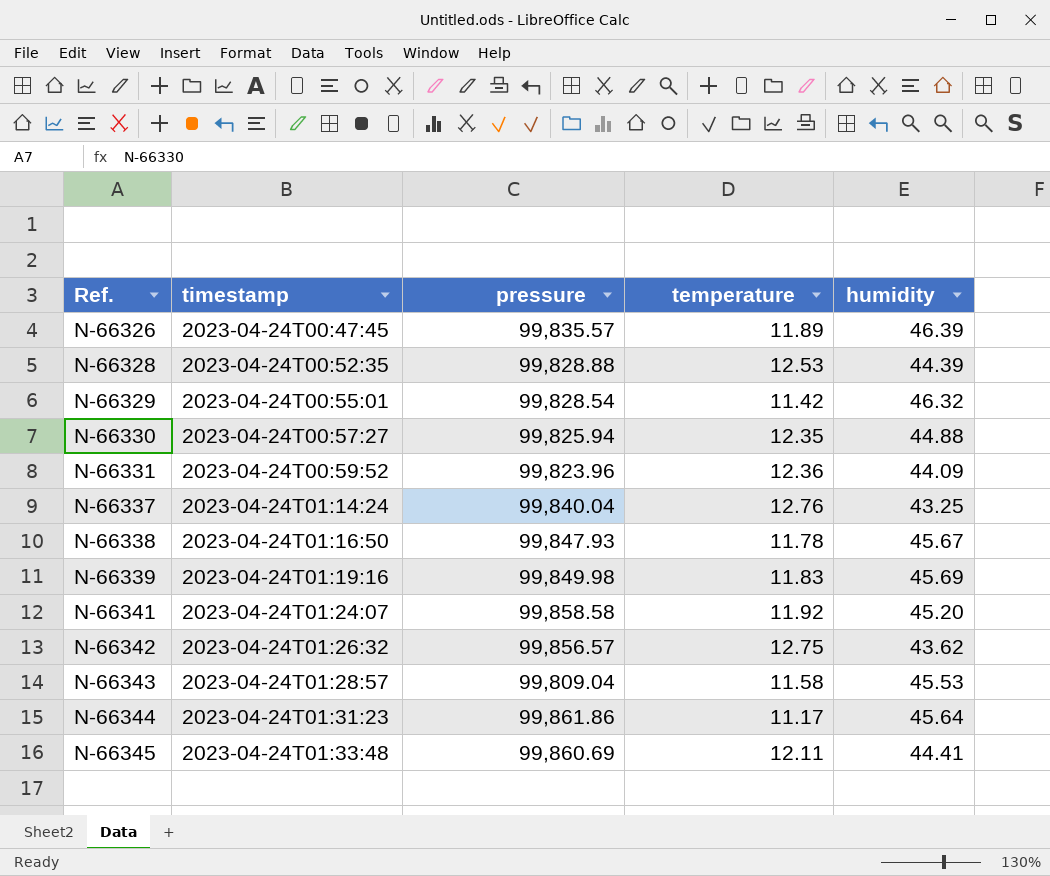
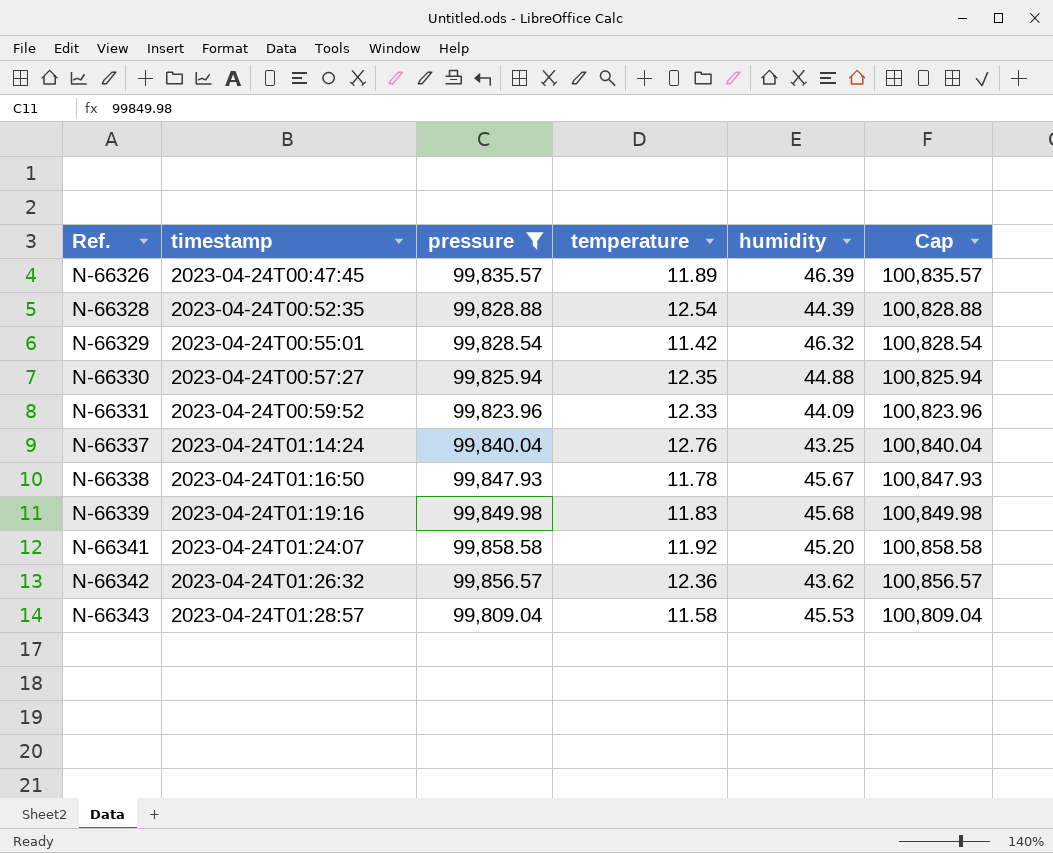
filter: none -> pressure <= 99,858.58
column Cap | formula: none -> [pressure] + 1000
N-66328 | temperature: 12.53 -> 12.54
N-66331 | temperature: 12.36 -> 12.33
N-66339 | humidity: 45.69 -> 45.68
N-66342 | temperature: 12.75 -> 12.36

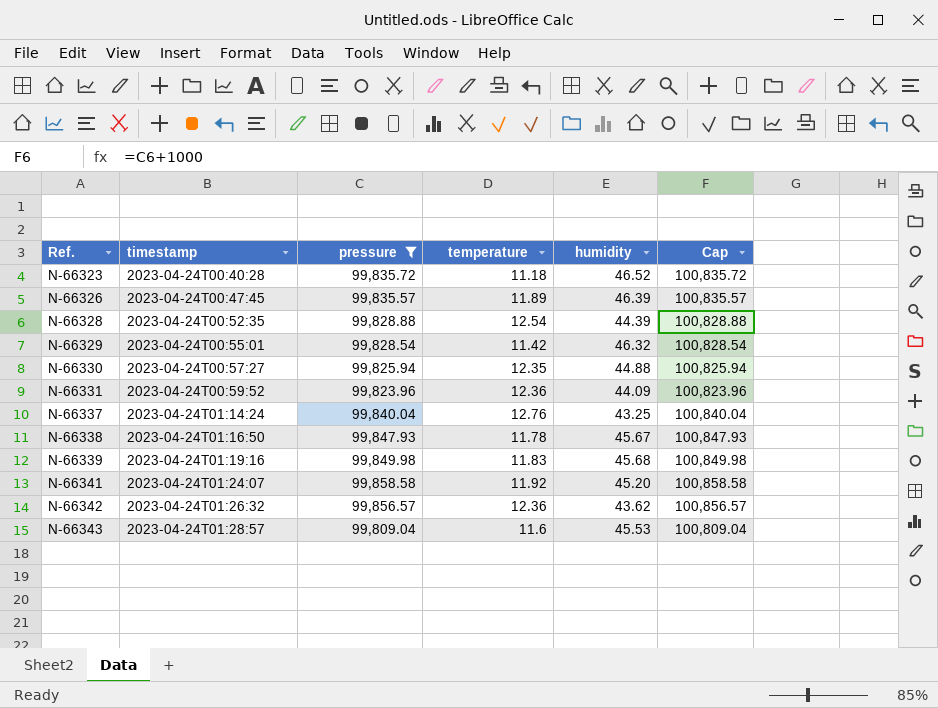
row N-66323: none -> 2023-04-24T00:40:28 | 99,835.72 | 11.18 | 46.52 | 100,835.72
N-66331 | temperature: 12.33 -> 12.36
N-66343 | temperature: 11.58 -> 11.6

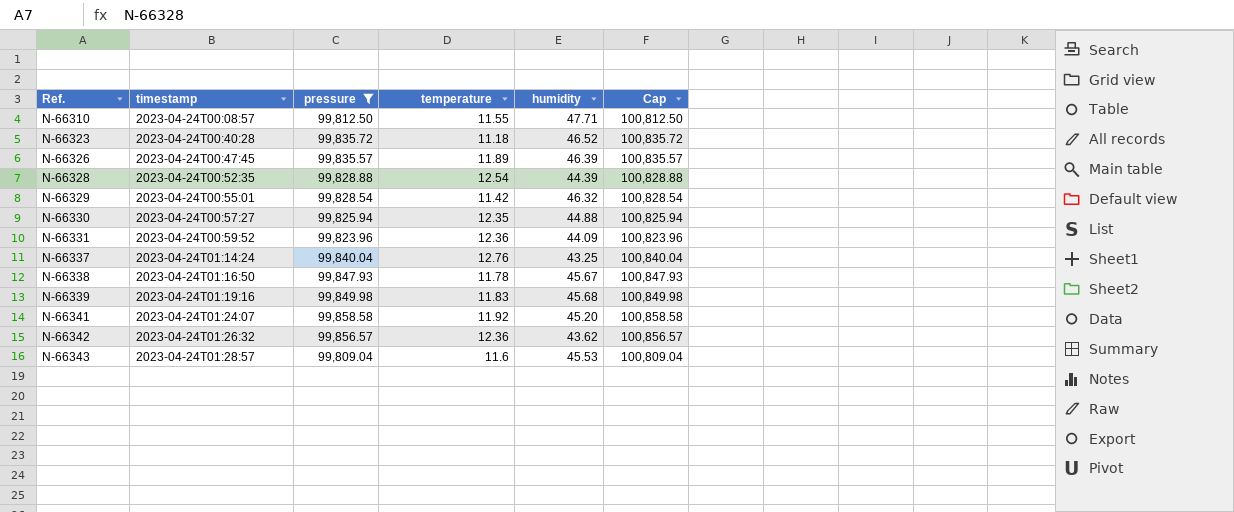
row N-66310: none -> 2023-04-24T00:08:57 | 99,812.50 | 11.55 | 47.71 | 100,812.50

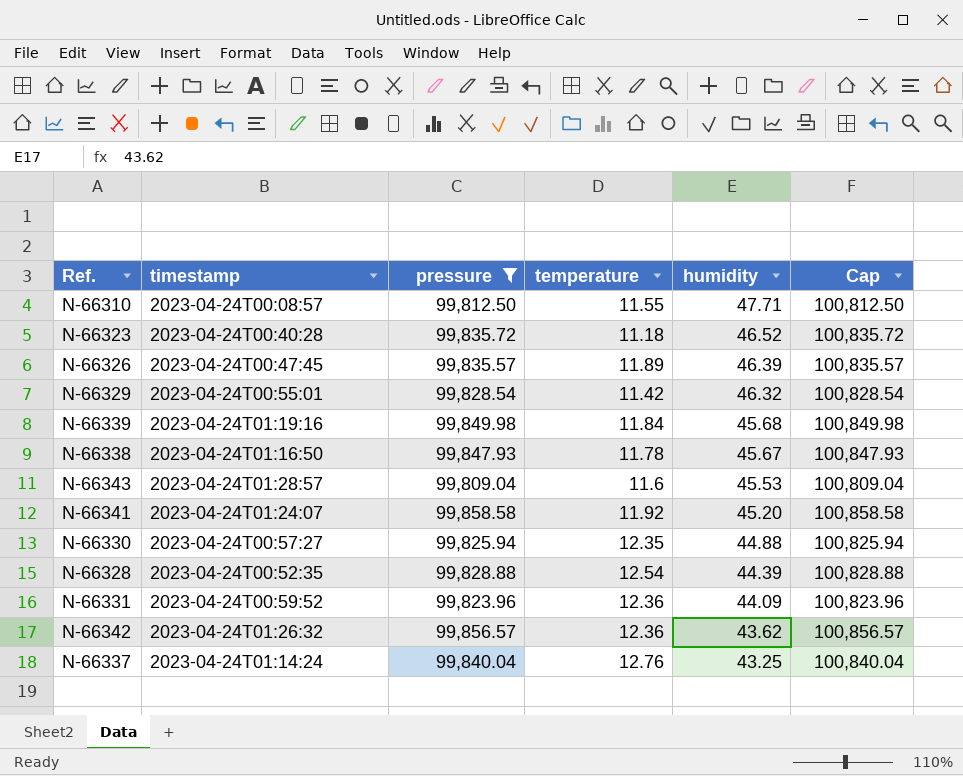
row order: Ref. ascending -> humidity descending
N-66339 | temperature: 11.83 -> 11.84

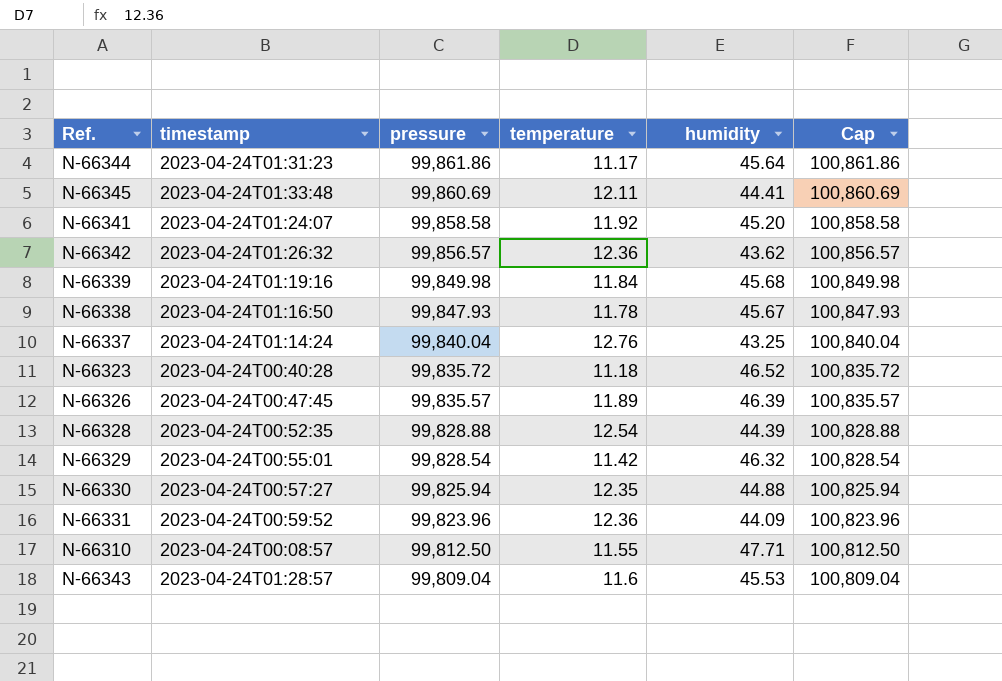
filter: pressure <= 99,858.58 -> none
row order: humidity descending -> pressure descending

